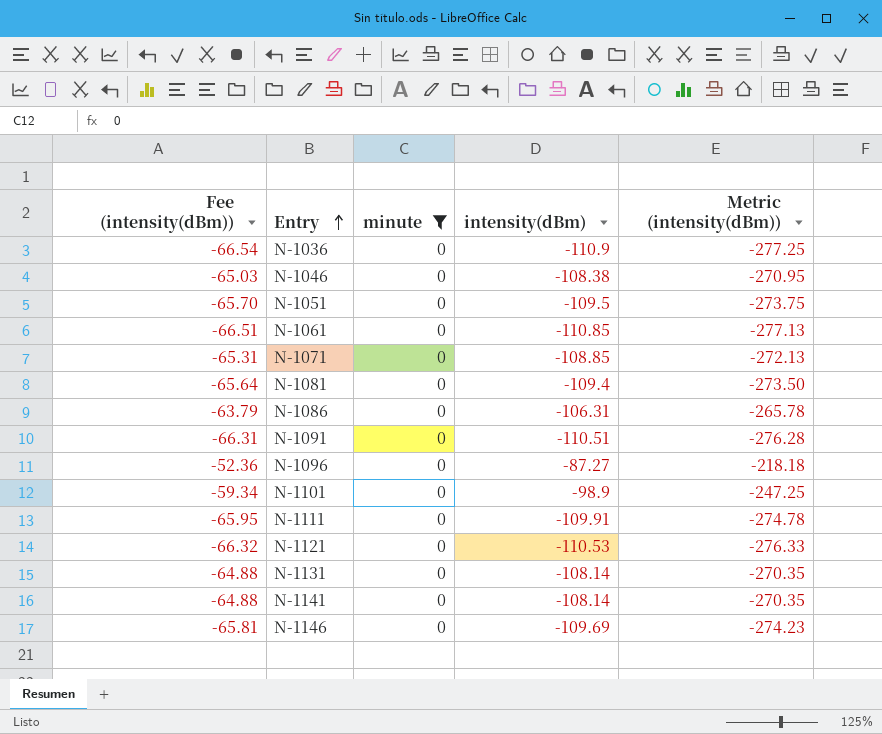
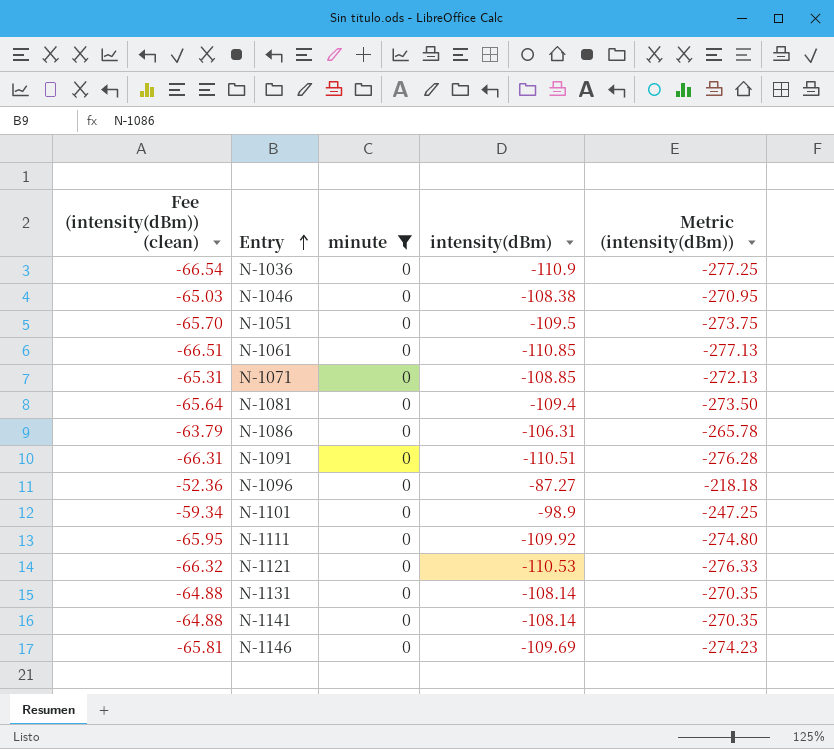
column name: Fee (intensity(dBm)) -> Fee (intensity(dBm)) (clean)
N-1111 | intensity(dBm): -109.91 -> -109.92
N-1111 | Metric (intensity(dBm)): -274.78 -> -274.80

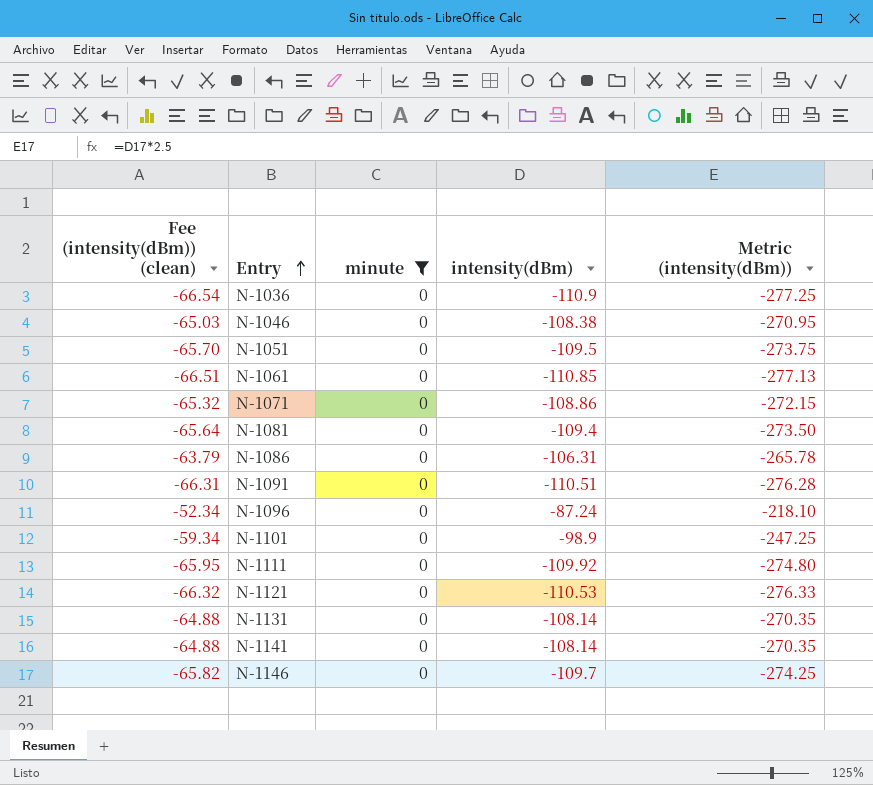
N-1071 | Fee (intensity(dBm)) (clean): -65.31 -> -65.32
N-1071 | intensity(dBm): -108.85 -> -108.86
N-1071 | Metric (intensity(dBm)): -272.13 -> -272.15
N-1096 | Fee (intensity(dBm)) (clean): -52.36 -> -52.34
N-1096 | intensity(dBm): -87.27 -> -87.24
N-1096 | Metric (intensity(dBm)): -218.18 -> -218.10
N-1146 | Fee (intensity(dBm)) (clean): -65.81 -> -65.82
N-1146 | intensity(dBm): -109.69 -> -109.7
N-1146 | Metric (intensity(dBm)): -274.23 -> -274.25

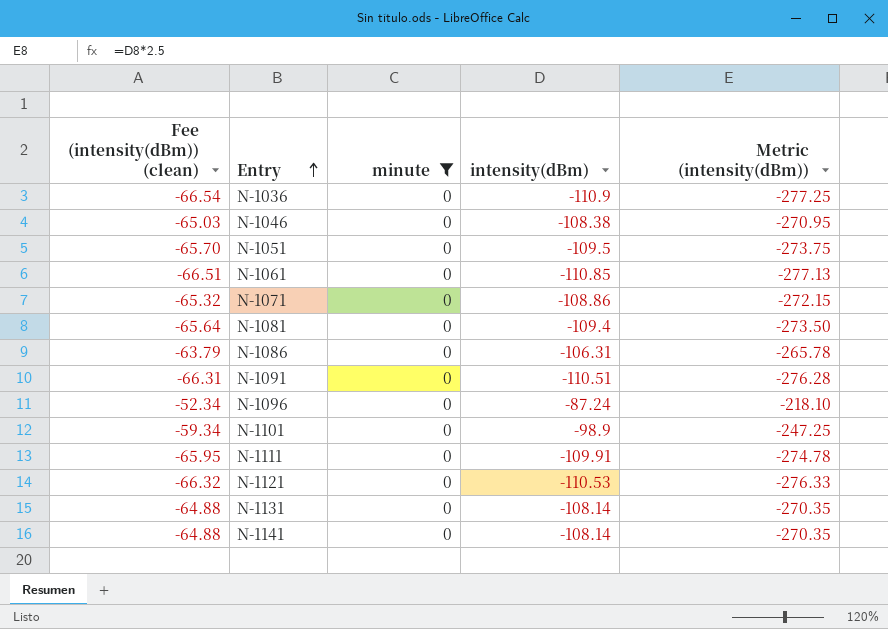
row N-1146: -65.82 | 0 | -109.7 | -274.25 -> none
N-1111 | intensity(dBm): -109.92 -> -109.91
N-1111 | Metric (intensity(dBm)): -274.80 -> -274.78

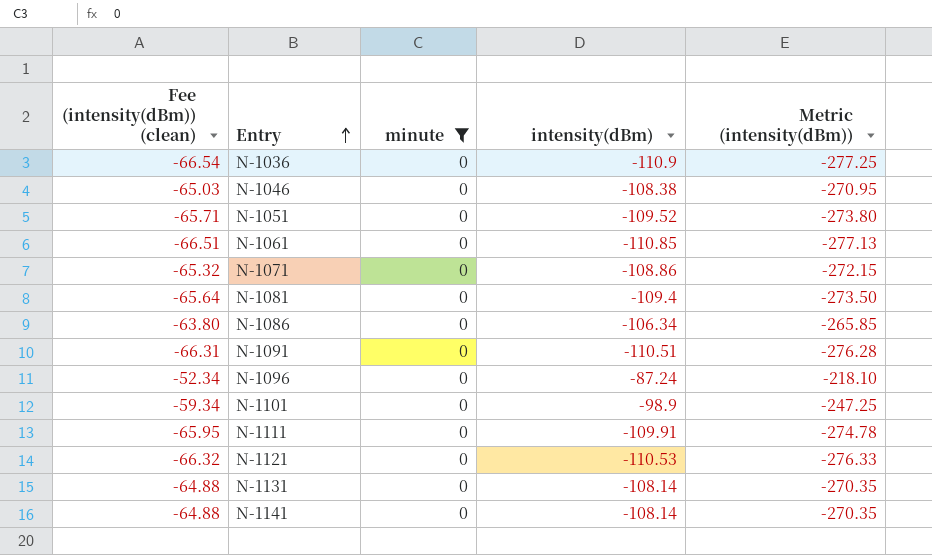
N-1051 | Fee (intensity(dBm)) (clean): -65.70 -> -65.71
N-1051 | intensity(dBm): -109.5 -> -109.52
N-1051 | Metric (intensity(dBm)): -273.75 -> -273.80
N-1086 | Fee (intensity(dBm)) (clean): -63.79 -> -63.80
N-1086 | intensity(dBm): -106.31 -> -106.34
N-1086 | Metric (intensity(dBm)): -265.78 -> -265.85

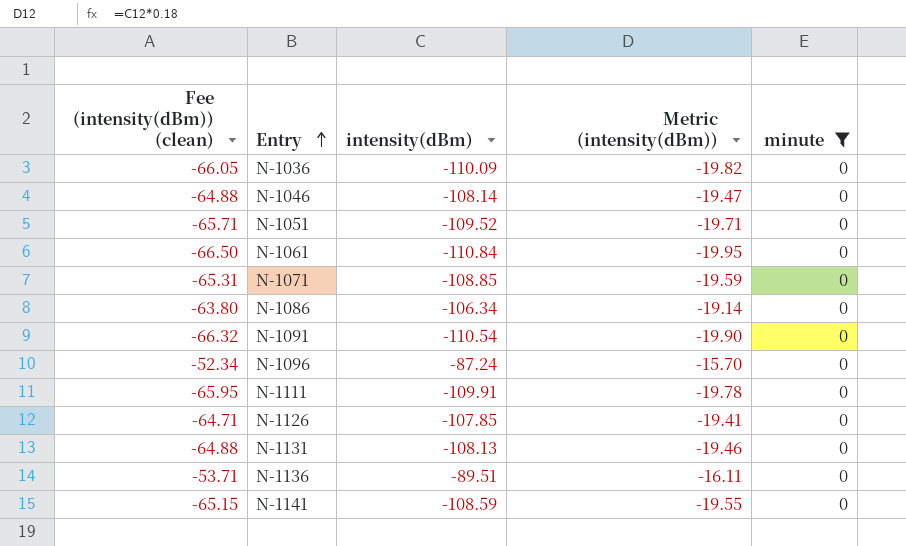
column Metric (intensity(dBm)) | formula: [intensity(dBm)] * 2.5 -> [intensity(dBm)] * 0.18
column minute | position: 3 -> 5
row N-1081: -65.64 | 0 | -109.4 | -273.50 -> none
row N-1101: -59.34 | 0 | -98.9 | -247.25 -> none
row N-1121: -66.32 | 0 | -110.53 | -276.33 -> none
N-1036 | Fee (intensity(dBm)) (clean): -66.54 -> -66.05
N-1036 | intensity(dBm): -110.9 -> -110.09
N-1046 | Fee (intensity(dBm)) (clean): -65.03 -> -64.88
N-1046 | intensity(dBm): -108.38 -> -108.14
N-1061 | Fee (intensity(dBm)) (clean): -66.51 -> -66.50
N-1061 | intensity(dBm): -110.85 -> -110.84
N-1071 | Fee (intensity(dBm)) (clean): -65.32 -> -65.31
N-1071 | intensity(dBm): -108.86 -> -108.85
N-1091 | Fee (intensity(dBm)) (clean): -66.31 -> -66.32
N-1091 | intensity(dBm): -110.51 -> -110.54
row N-1126: none -> -64.71 | -107.85 | -19.41 | 0
N-1131 | intensity(dBm): -108.14 -> -108.13
row N-1136: none -> -53.71 | -89.51 | -16.11 | 0
N-1141 | Fee (intensity(dBm)) (clean): -64.88 -> -65.15
N-1141 | intensity(dBm): -108.14 -> -108.59

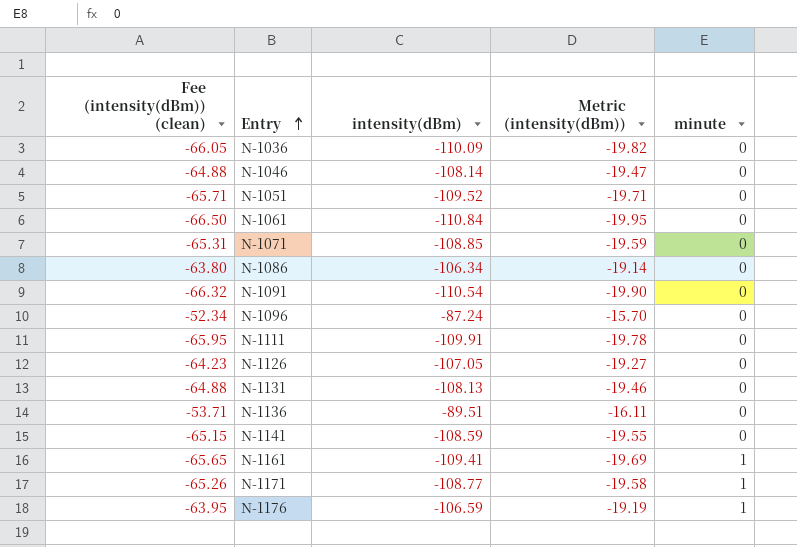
filter: minute = 0 -> none
N-1126 | Fee (intensity(dBm)) (clean): -64.71 -> -64.23
N-1126 | intensity(dBm): -107.85 -> -107.05
N-1126 | Metric (intensity(dBm)): -19.41 -> -19.27

